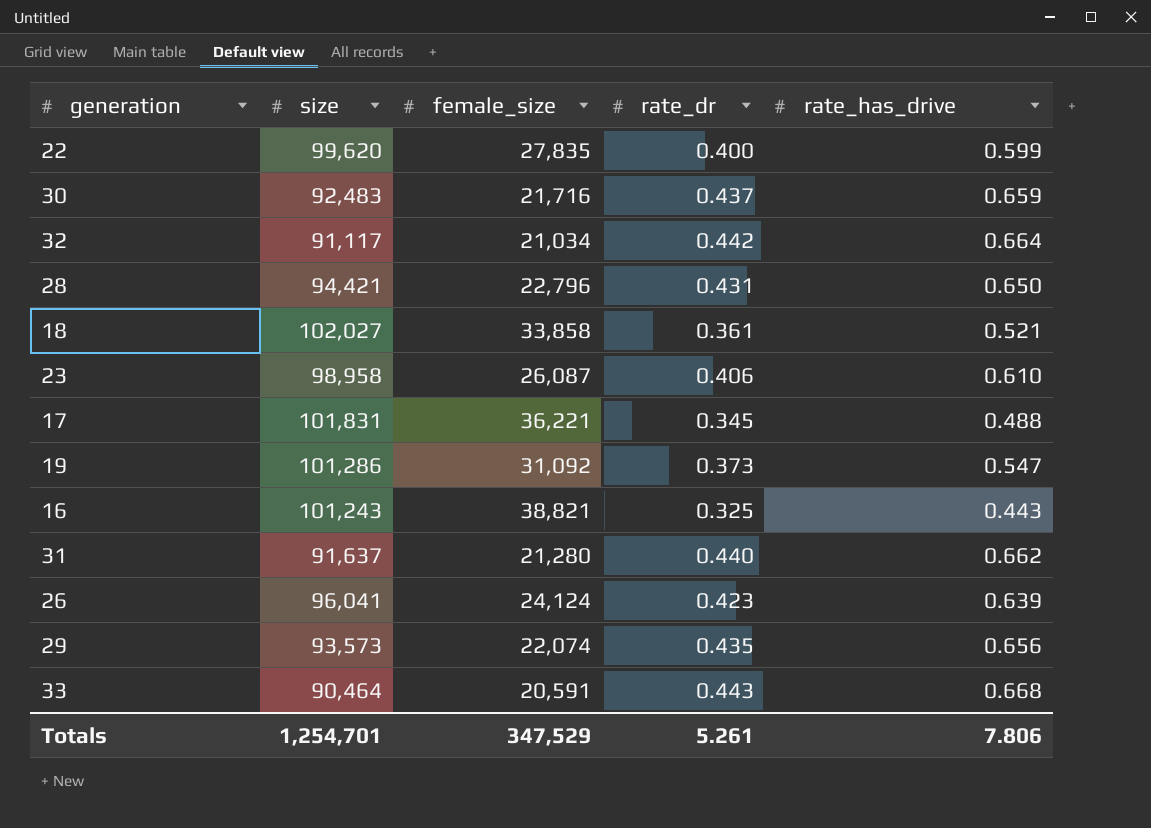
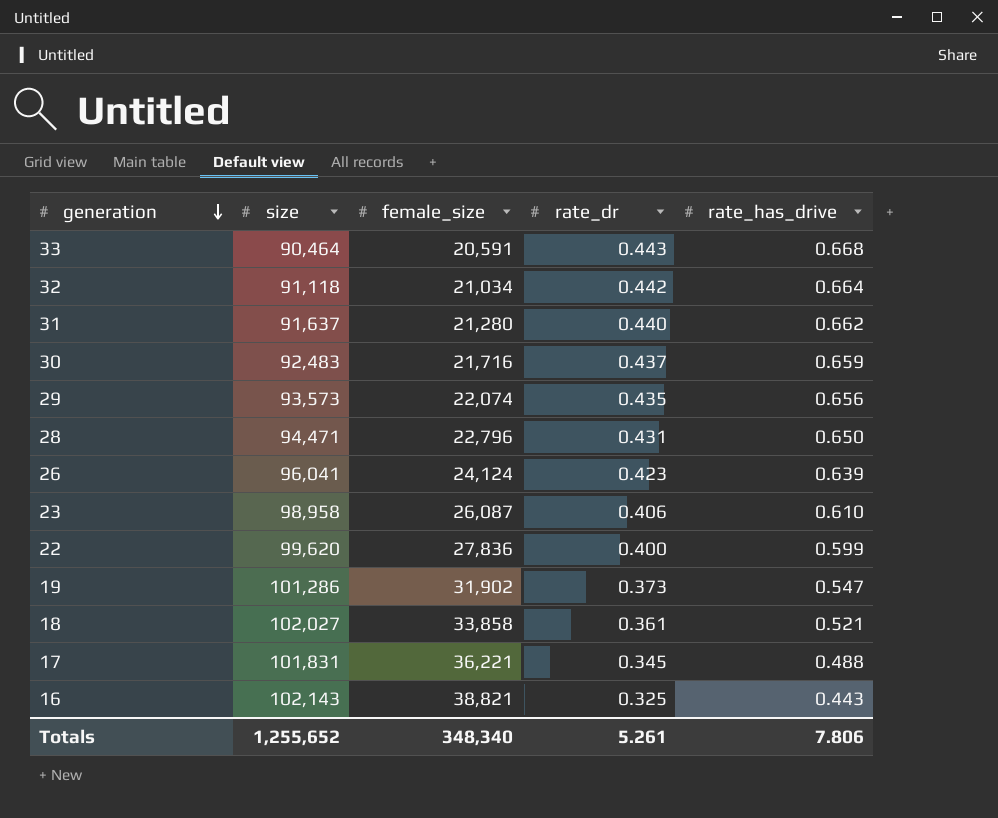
row order: none -> generation descending
32 | size: 91,117 -> 91,118
28 | size: 94,421 -> 94,471
22 | female_size: 27,835 -> 27,836
19 | female_size: 31,092 -> 31,902
16 | size: 101,243 -> 102,143
Totals | size: 1,254,701 -> 1,255,652
Totals | female_size: 347,529 -> 348,340

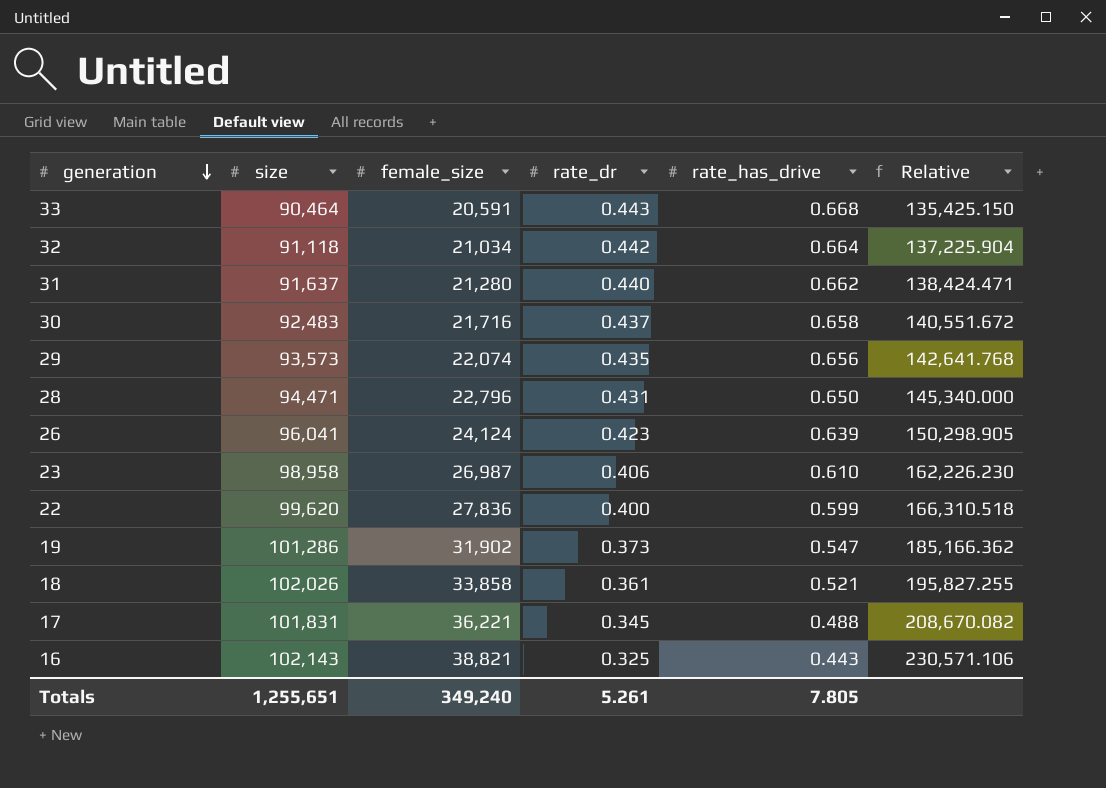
column Relative | formula: none -> [size] / [rate_has_drive]
30 | rate_has_drive: 0.659 -> 0.658
23 | female_size: 26,087 -> 26,987
18 | size: 102,027 -> 102,026
Totals | size: 1,255,652 -> 1,255,651
Totals | female_size: 348,340 -> 349,240
Totals | rate_has_drive: 7.806 -> 7.805

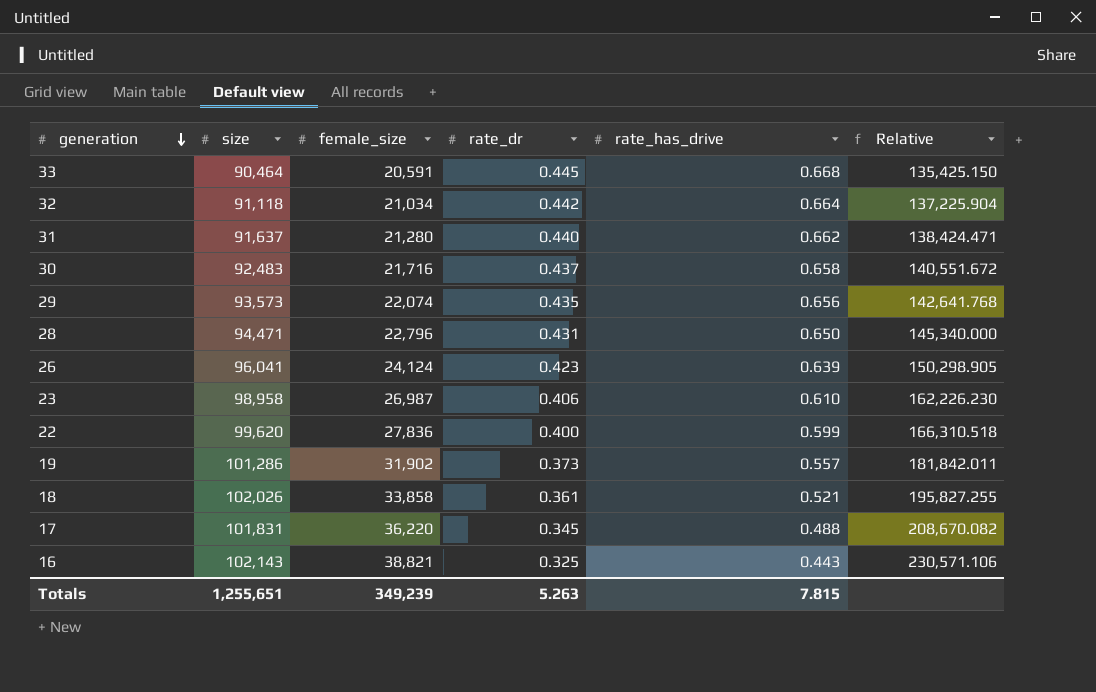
33 | rate_dr: 0.443 -> 0.445
19 | rate_has_drive: 0.547 -> 0.557
19 | Relative: 185,166.362 -> 181,842.011
17 | female_size: 36,221 -> 36,220
Totals | female_size: 349,240 -> 349,239
Totals | rate_dr: 5.261 -> 5.263
Totals | rate_has_drive: 7.805 -> 7.815

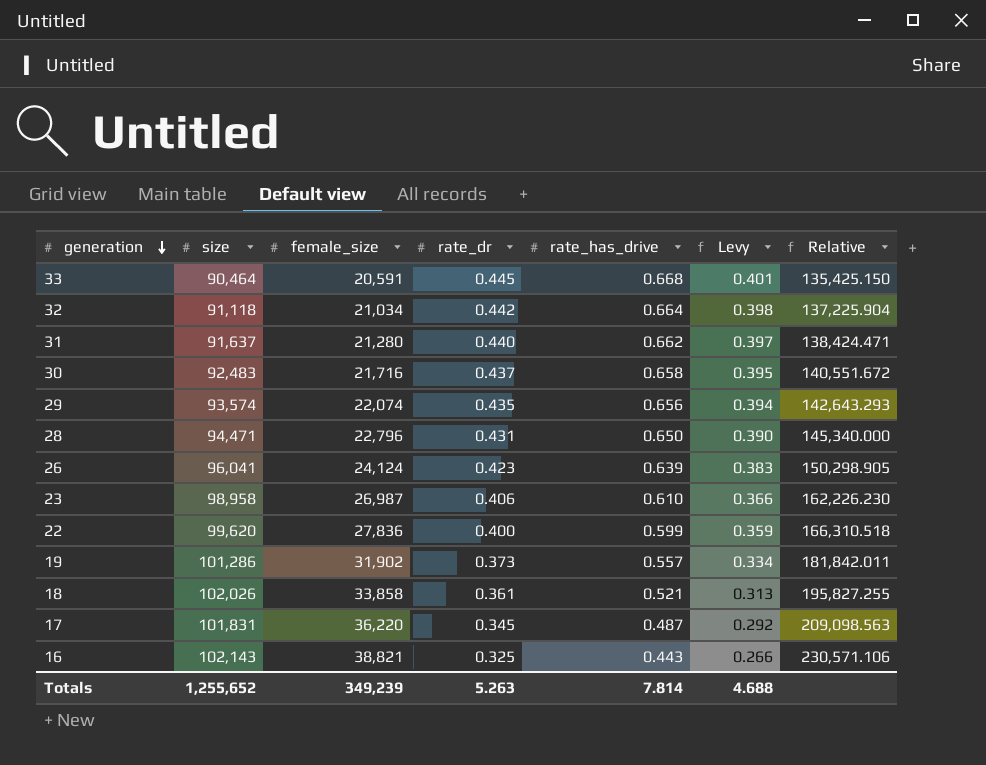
column Levy | formula: none -> [rate_has_drive] * 0.6
29 | size: 93,573 -> 93,574
29 | Relative: 142,641.768 -> 142,643.293
17 | rate_has_drive: 0.488 -> 0.487
17 | Relative: 208,670.082 -> 209,098.563
Totals | size: 1,255,651 -> 1,255,652
Totals | rate_has_drive: 7.815 -> 7.814

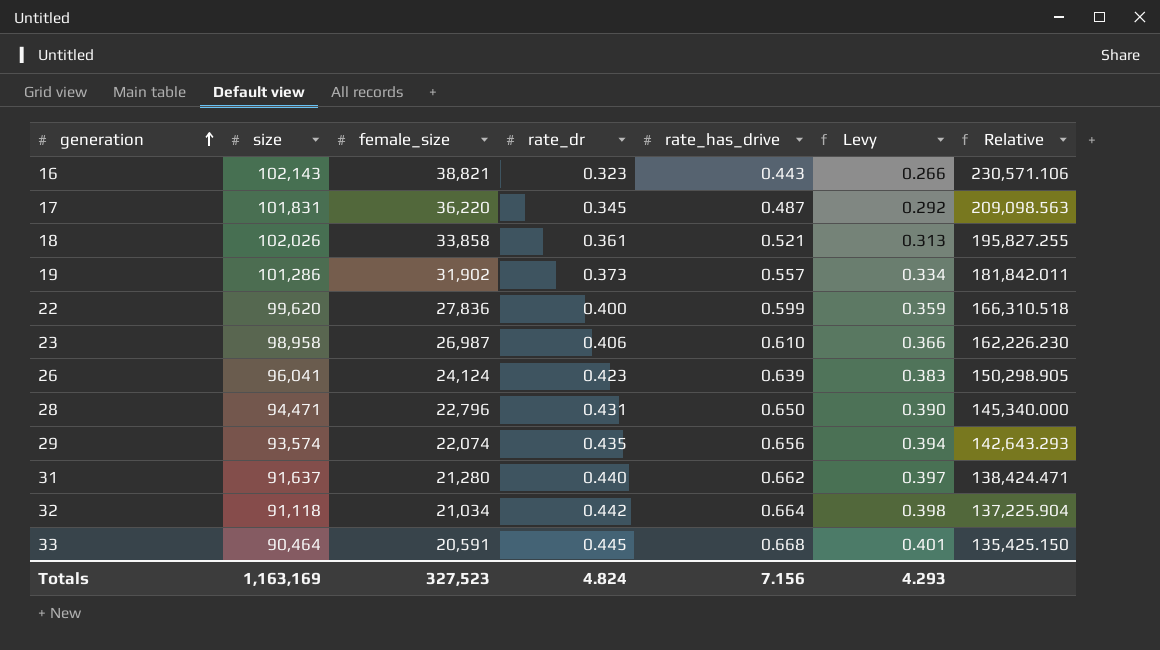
row order: generation descending -> generation ascending
row 30: 92,483 | 21,716 | 0.437 | 0.658 | 0.395 | 140,551.672 -> none
16 | rate_dr: 0.325 -> 0.323
Totals | size: 1,255,652 -> 1,163,169
Totals | female_size: 349,239 -> 327,523
Totals | rate_dr: 5.263 -> 4.824
Totals | rate_has_drive: 7.814 -> 7.156
Totals | Levy: 4.688 -> 4.293

